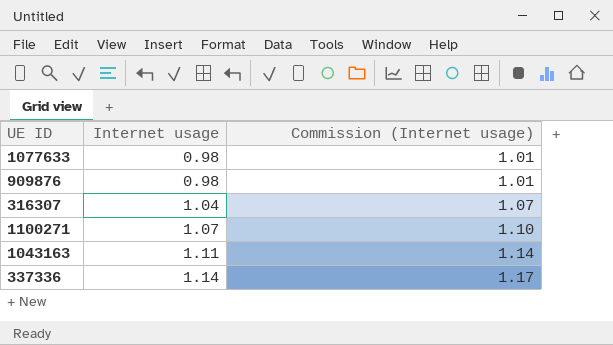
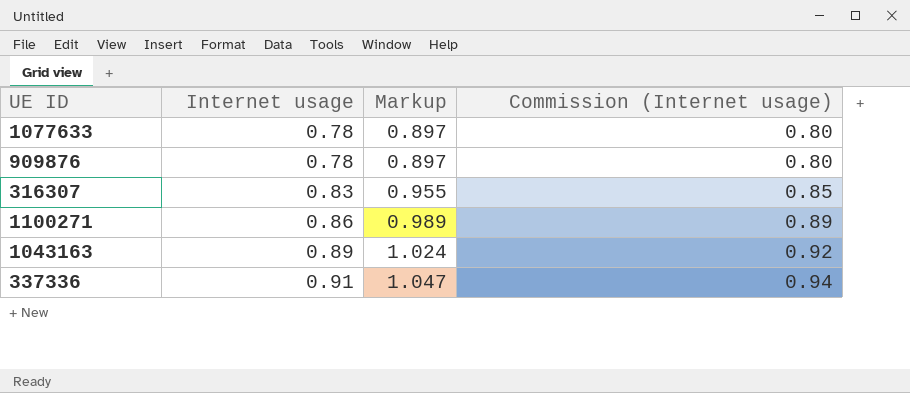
column Markup | formula: none -> [Internet usage] * 1.15
1077633 | Internet usage: 0.98 -> 0.78
1077633 | Commission (Internet usage): 1.01 -> 0.80
909876 | Internet usage: 0.98 -> 0.78
909876 | Commission (Internet usage): 1.01 -> 0.80
316307 | Internet usage: 1.04 -> 0.83
316307 | Commission (Internet usage): 1.07 -> 0.85
1100271 | Internet usage: 1.07 -> 0.86
1100271 | Commission (Internet usage): 1.10 -> 0.89
1043163 | Internet usage: 1.11 -> 0.89
1043163 | Commission (Internet usage): 1.14 -> 0.92
337336 | Internet usage: 1.14 -> 0.91
337336 | Commission (Internet usage): 1.17 -> 0.94

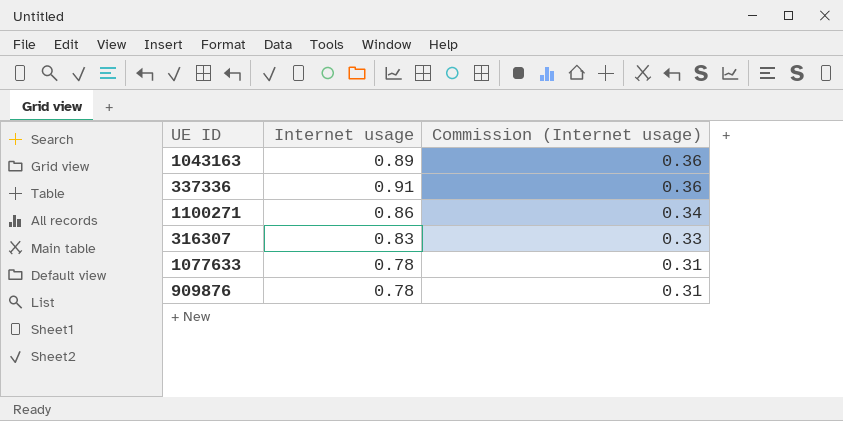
row order: Internet usage ascending -> Commission (Internet usage) descending
column Markup | formula: [Internet usage] * 1.15 -> none
column Commission (Internet usage) | formula: [Internet usage] * 1.03 -> [Internet usage] * 0.4

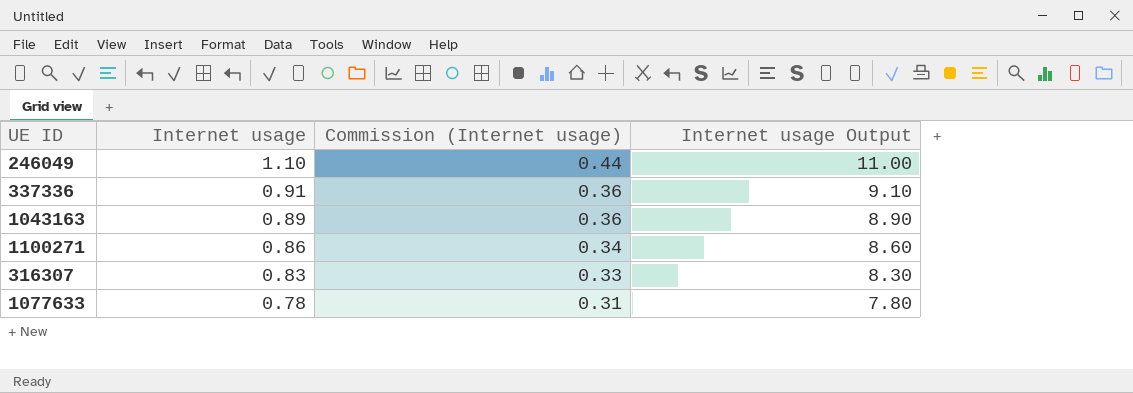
row order: Commission (Internet usage) descending -> Internet usage descending
column Internet usage Output | formula: none -> [Internet usage] * 10
row 909876: 0.78 | 0.31 -> none
row 246049: none -> 1.10 | 0.44 | 11.00

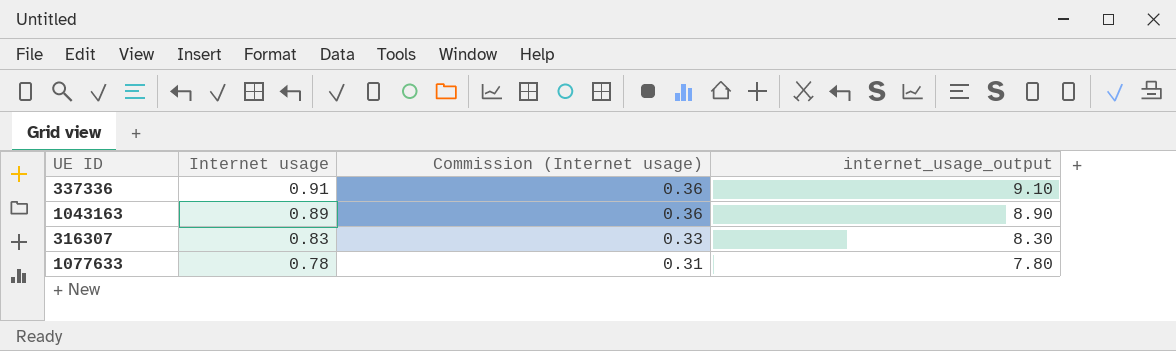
column name: Internet usage Output -> internet_usage_output
row 246049: 1.10 | 0.44 | 11.00 -> none
row 1100271: 0.86 | 0.34 | 8.60 -> none

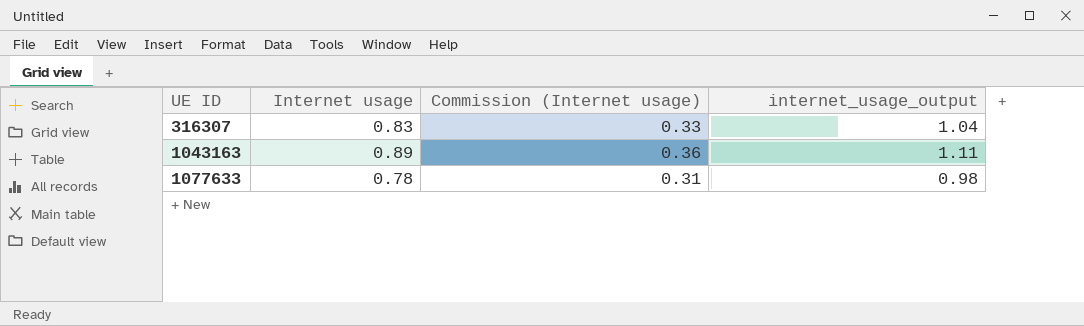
row order: Internet usage descending -> UE ID ascending
column internet_usage_output | formula: [Internet usage] * 10 -> [Internet usage] * 1.25
row 337336: 0.91 | 0.36 | 9.10 -> none

